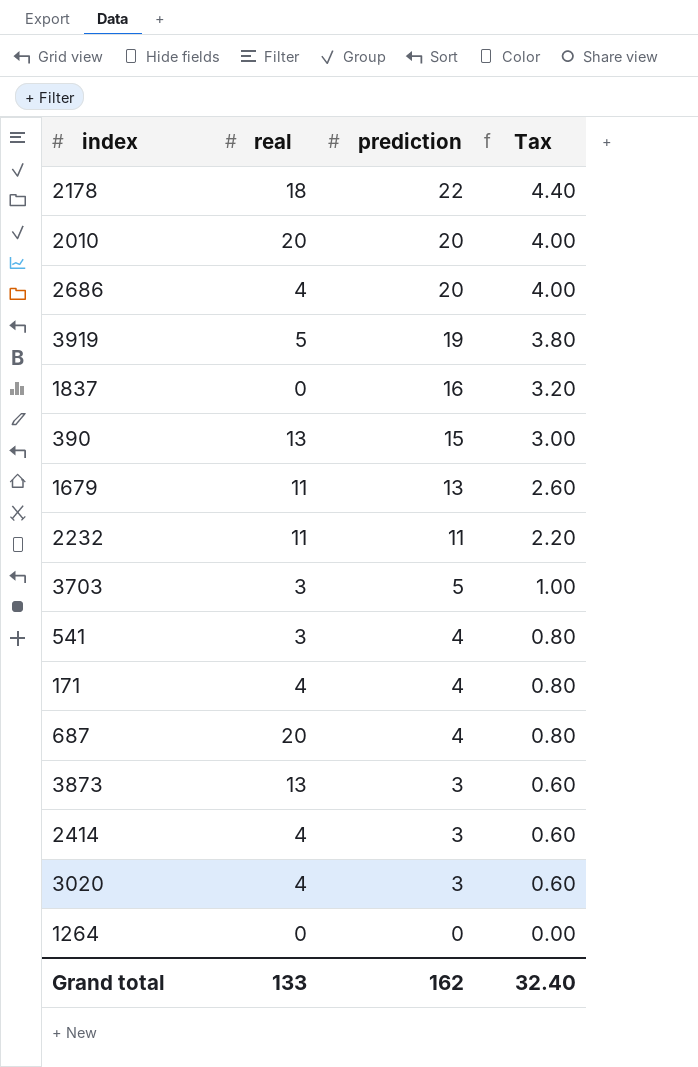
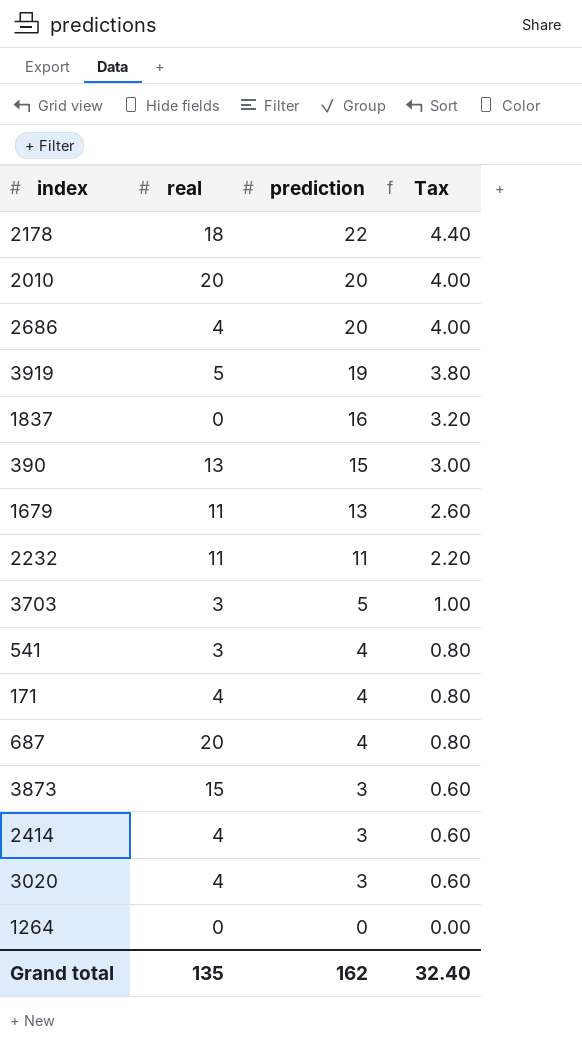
3873 | real: 13 -> 15
Grand total | real: 133 -> 135

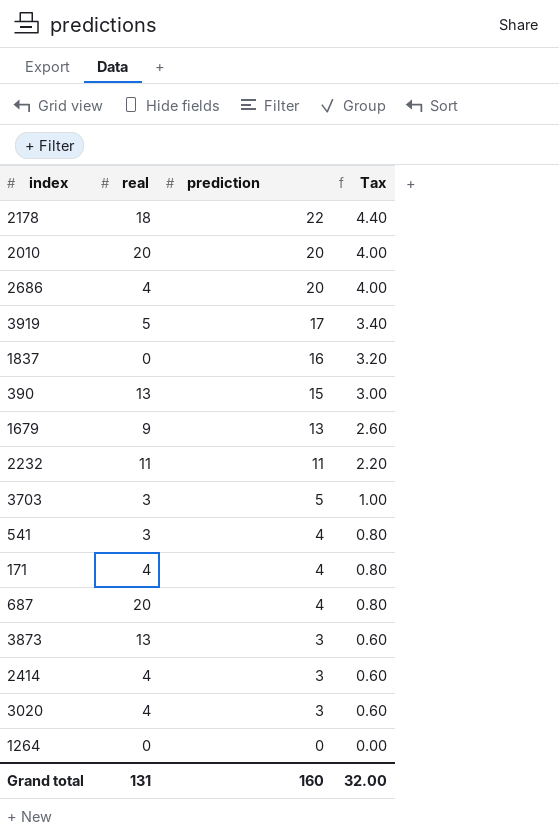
3919 | prediction: 19 -> 17
3919 | Tax: 3.80 -> 3.40
1679 | real: 11 -> 9
3873 | real: 15 -> 13
Grand total | real: 135 -> 131
Grand total | prediction: 162 -> 160
Grand total | Tax: 32.40 -> 32.00

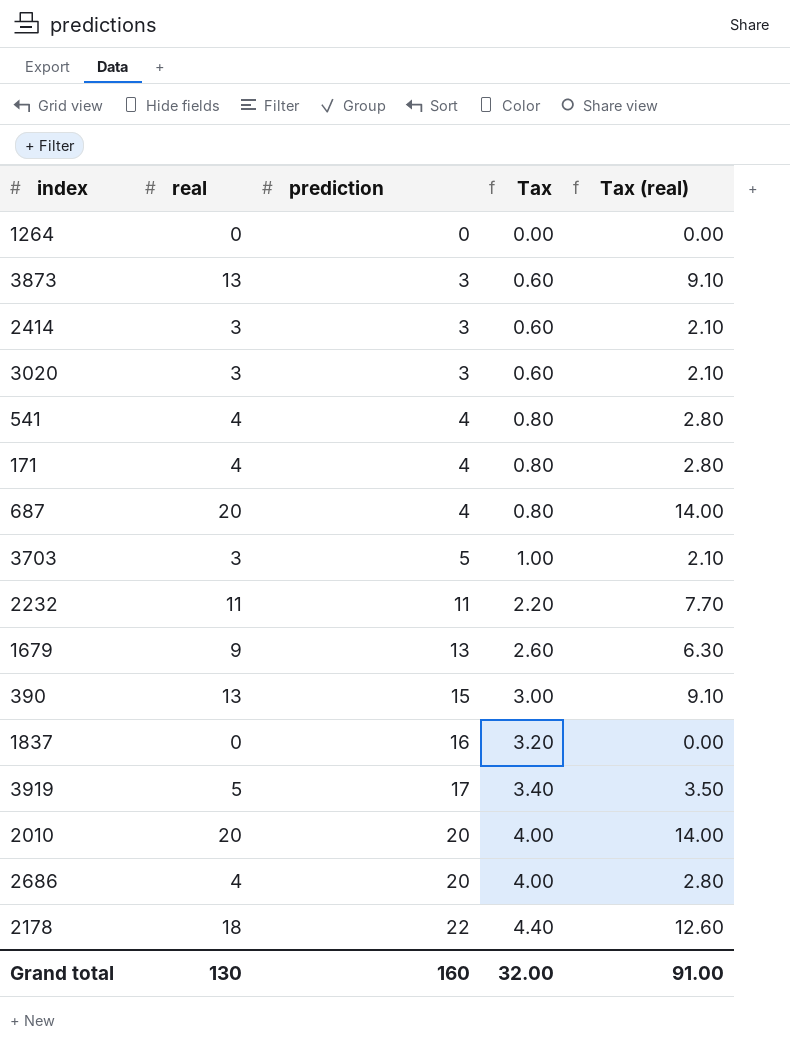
row order: prediction descending -> prediction ascending
column Tax (real) | formula: none -> [real] * 0.7
2414 | real: 4 -> 3
3020 | real: 4 -> 3
541 | real: 3 -> 4
Grand total | real: 131 -> 130

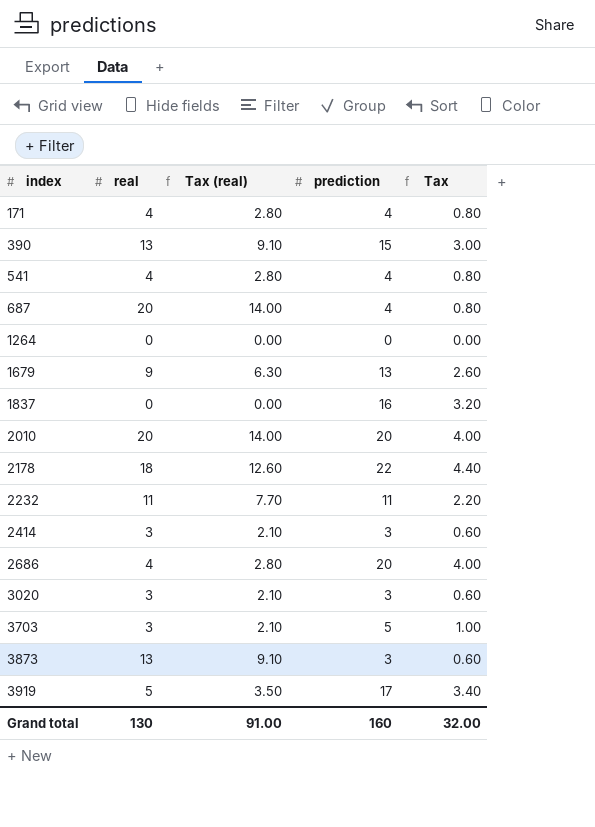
row order: prediction ascending -> index ascending
column Tax (real) | position: 5 -> 3

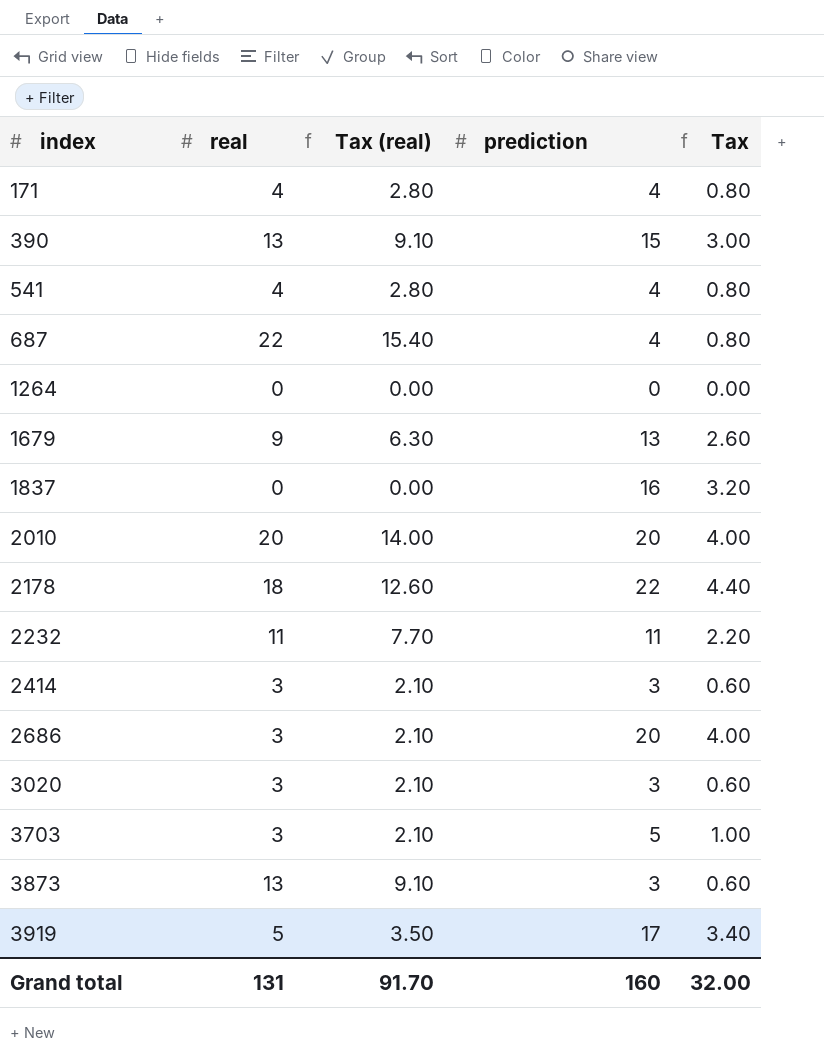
687 | real: 20 -> 22
687 | Tax (real): 14.00 -> 15.40
2686 | real: 4 -> 3
2686 | Tax (real): 2.80 -> 2.10
Grand total | real: 130 -> 131
Grand total | Tax (real): 91.00 -> 91.70

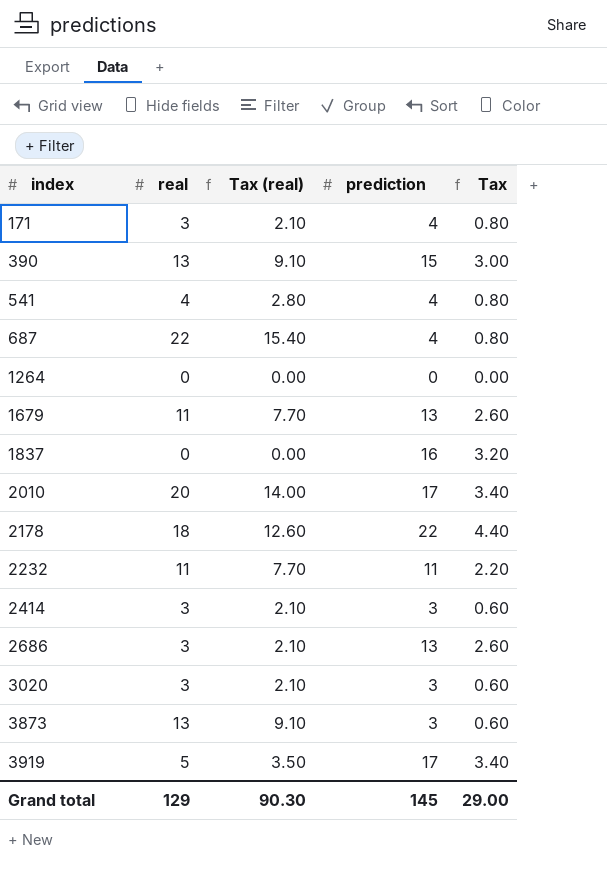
row 3703: 3 | 2.10 | 5 | 1.00 -> none
171 | real: 4 -> 3
171 | Tax (real): 2.80 -> 2.10
1679 | real: 9 -> 11
1679 | Tax (real): 6.30 -> 7.70
2010 | prediction: 20 -> 17
2010 | Tax: 4.00 -> 3.40
2686 | prediction: 20 -> 13
2686 | Tax: 4.00 -> 2.60
Grand total | real: 131 -> 129
Grand total | Tax (real): 91.70 -> 90.30
Grand total | prediction: 160 -> 145
Grand total | Tax: 32.00 -> 29.00

